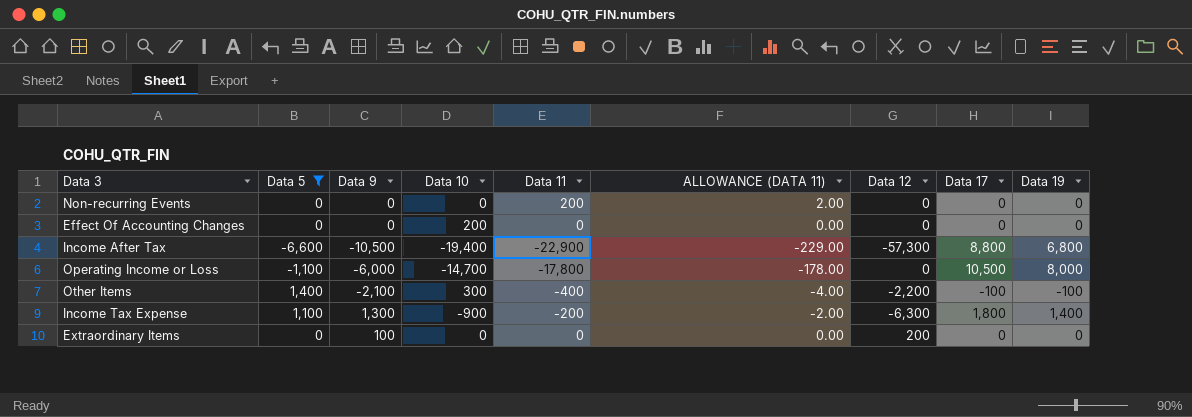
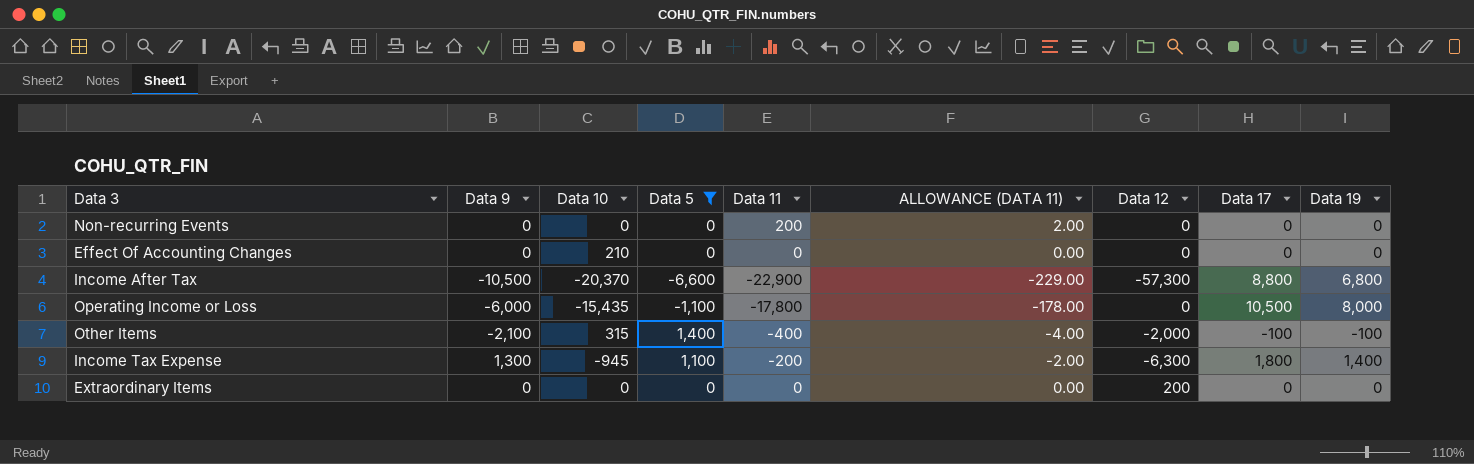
column Data 5 | position: 2 -> 4
Effect Of Accounting Changes | Data 10: 200 -> 210
Income After Tax | Data 10: -19,400 -> -20,370
Operating Income or Loss | Data 10: -14,700 -> -15,435
Other Items | Data 10: 300 -> 315
Other Items | Data 12: -2,200 -> -2,000
Income Tax Expense | Data 10: -900 -> -945
Extraordinary Items | Data 9: 100 -> 0

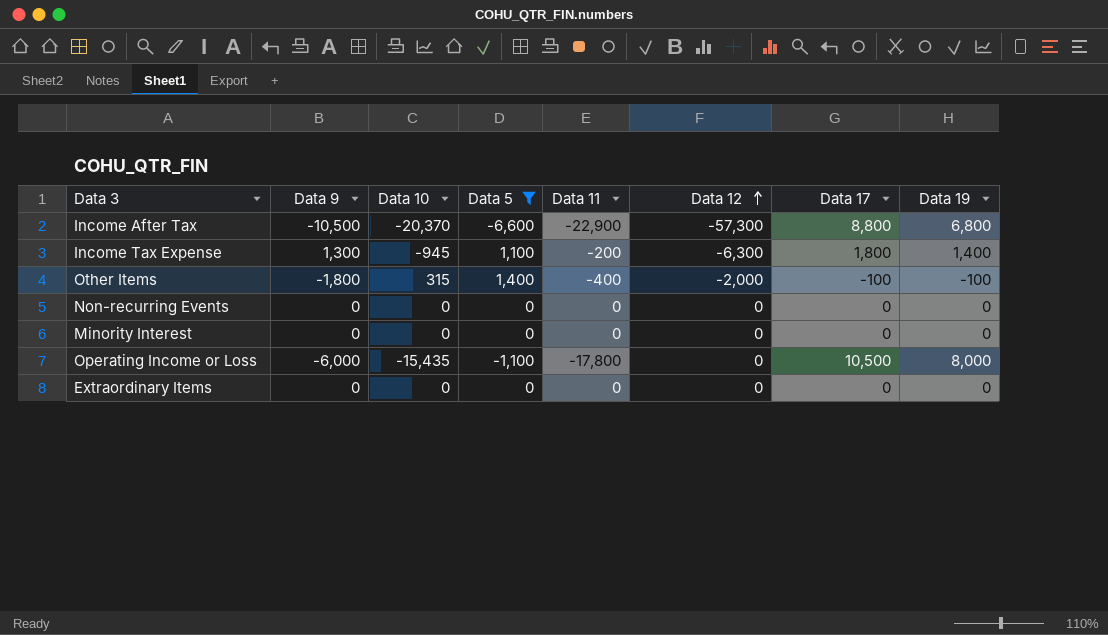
row order: none -> Data 12 ascending
column ALLOWANCE (DATA 11) | formula: [Data 11] * 0.01 -> none
row Effect Of Accounting Changes: 0 | 210 | 0 | 0 | 0.00 | 0 | 0 | 0 -> none
Other Items | Data 9: -2,100 -> -1,800
Non-recurring Events | Data 11: 200 -> 0
row Minority Interest: none -> 0 | 0 | 0 | 0 | 0 | 0 | 0
Extraordinary Items | Data 12: 200 -> 0

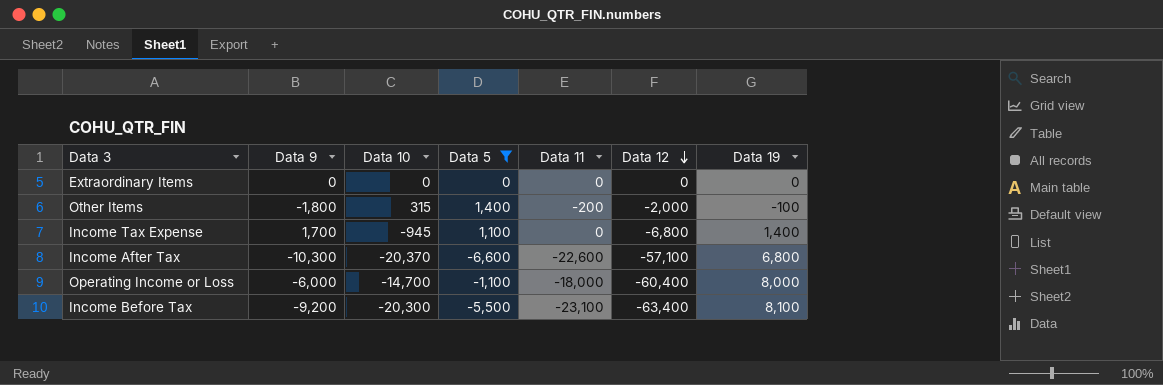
row order: Data 12 ascending -> Data 12 descending
column Data 17 | position: 7 -> none
row Non-recurring Events: 0 | 0 | 0 | 0 | 0 | 0 | 0 -> none
row Minority Interest: 0 | 0 | 0 | 0 | 0 | 0 | 0 -> none
Other Items | Data 11: -400 -> -200
Income Tax Expense | Data 9: 1,300 -> 1,700
Income Tax Expense | Data 11: -200 -> 0
Income Tax Expense | Data 12: -6,300 -> -6,800
Income After Tax | Data 9: -10,500 -> -10,300
Income After Tax | Data 11: -22,900 -> -22,600
Income After Tax | Data 12: -57,300 -> -57,100
Operating Income or Loss | Data 10: -15,435 -> -14,700
Operating Income or Loss | Data 11: -17,800 -> -18,000
Operating Income or Loss | Data 12: 0 -> -60,400
row Income Before Tax: none -> -9,200 | -20,300 | -5,500 | -23,100 | -63,400 | 8,100

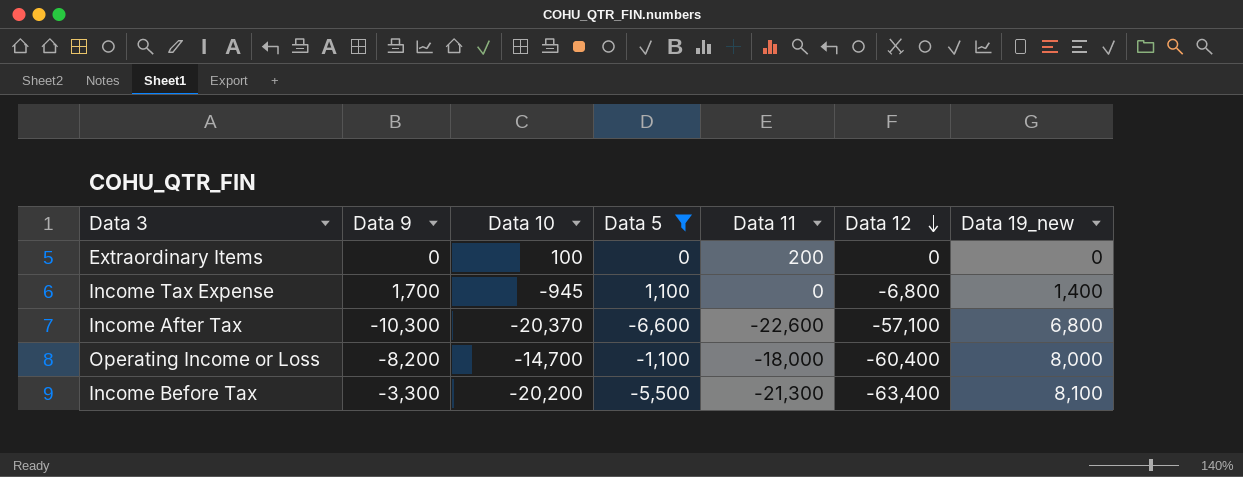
column name: Data 19 -> Data 19_new
row Other Items: -1,800 | 315 | 1,400 | -200 | -2,000 | -100 -> none
Extraordinary Items | Data 10: 0 -> 100
Extraordinary Items | Data 11: 0 -> 200
Operating Income or Loss | Data 9: -6,000 -> -8,200
Income Before Tax | Data 9: -9,200 -> -3,300
Income Before Tax | Data 10: -20,300 -> -20,200
Income Before Tax | Data 11: -23,100 -> -21,300

